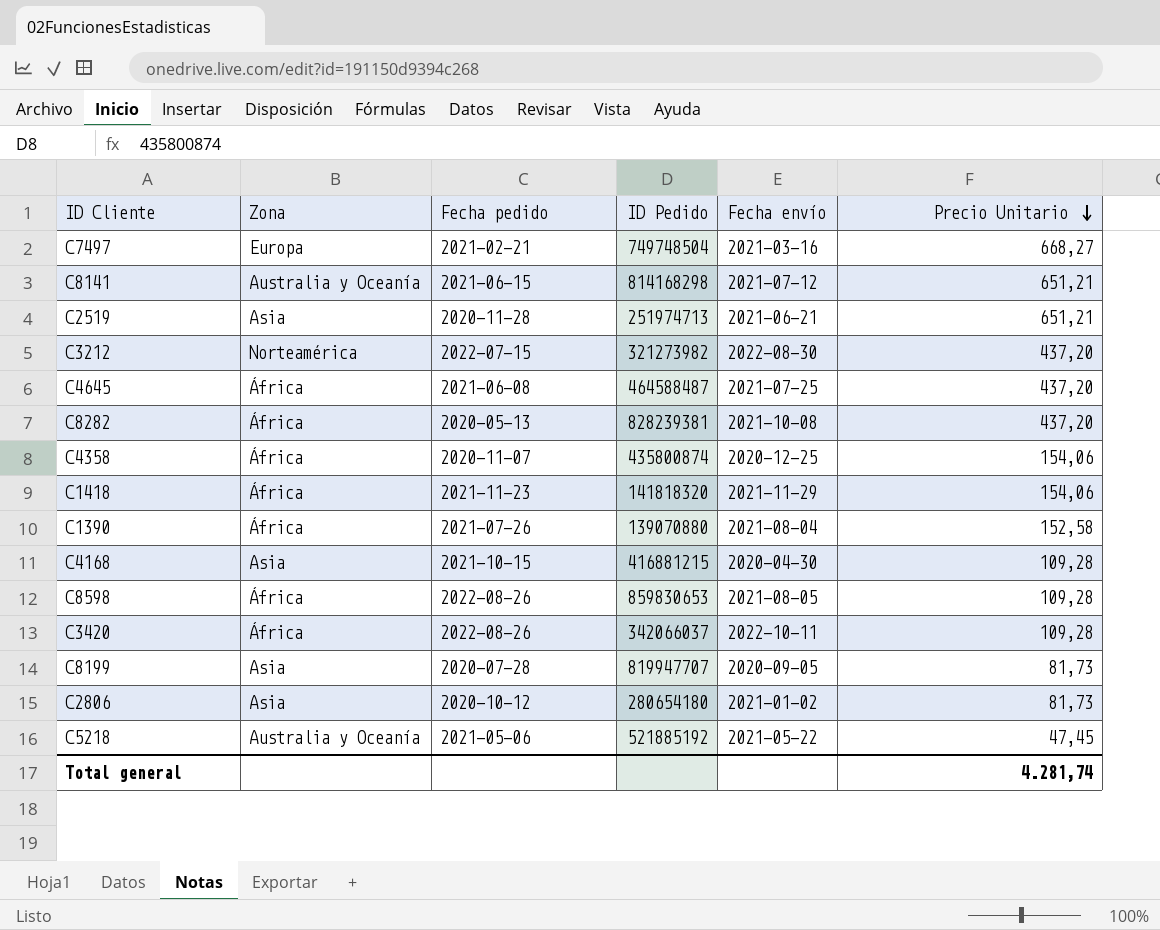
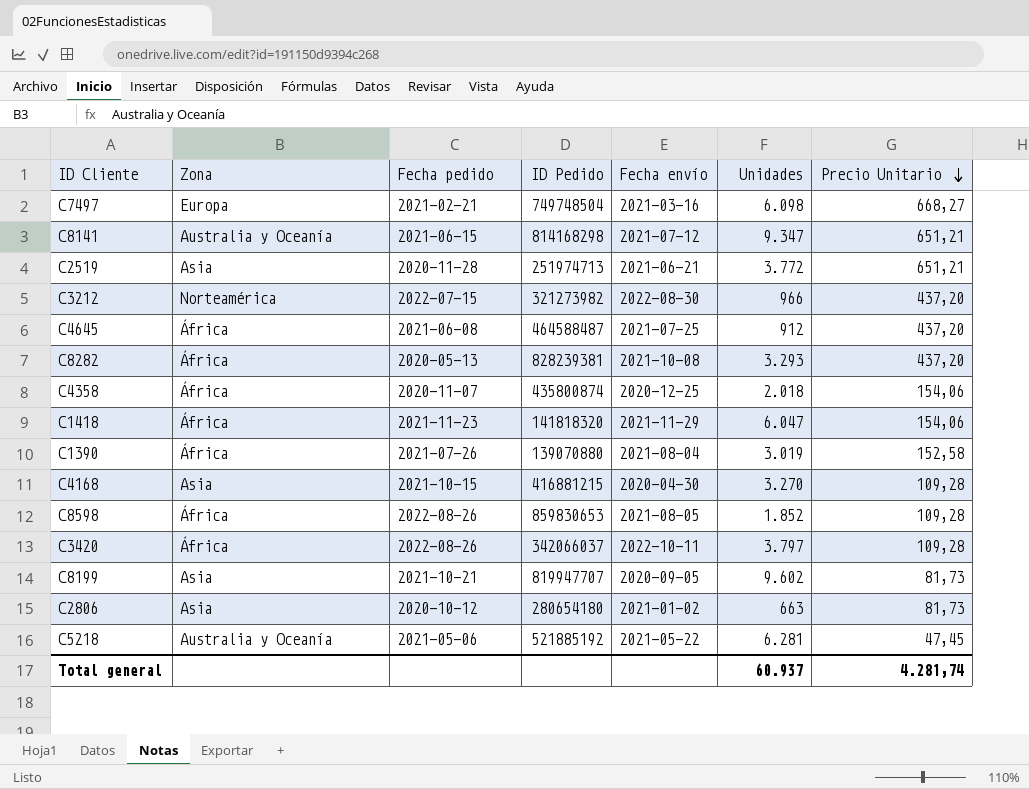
column Unidades | position: none -> 6
C8199 | Fecha pedido: 2020-07-28 -> 2021-10-21

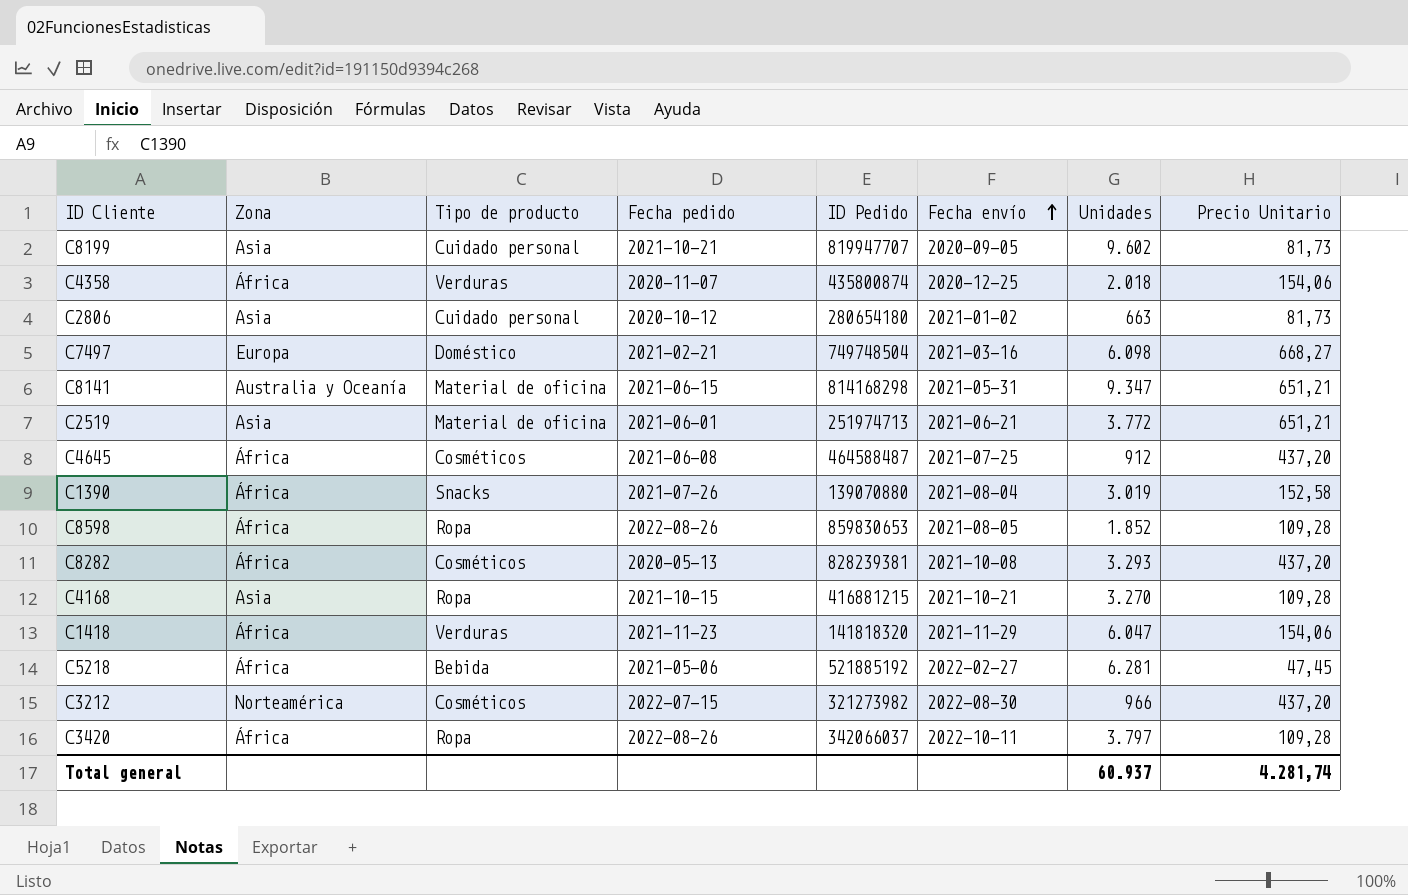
row order: Precio Unitario descending -> Fecha envío ascending
column Tipo de producto | position: none -> 3
C8141 | Fecha envío: 2021-07-12 -> 2021-05-31
C2519 | Fecha pedido: 2020-11-28 -> 2021-06-01
C4168 | Fecha envío: 2020-04-30 -> 2021-10-21
C5218 | Zona: Australia y Oceanía -> África
C5218 | Fecha envío: 2021-05-22 -> 2022-02-27

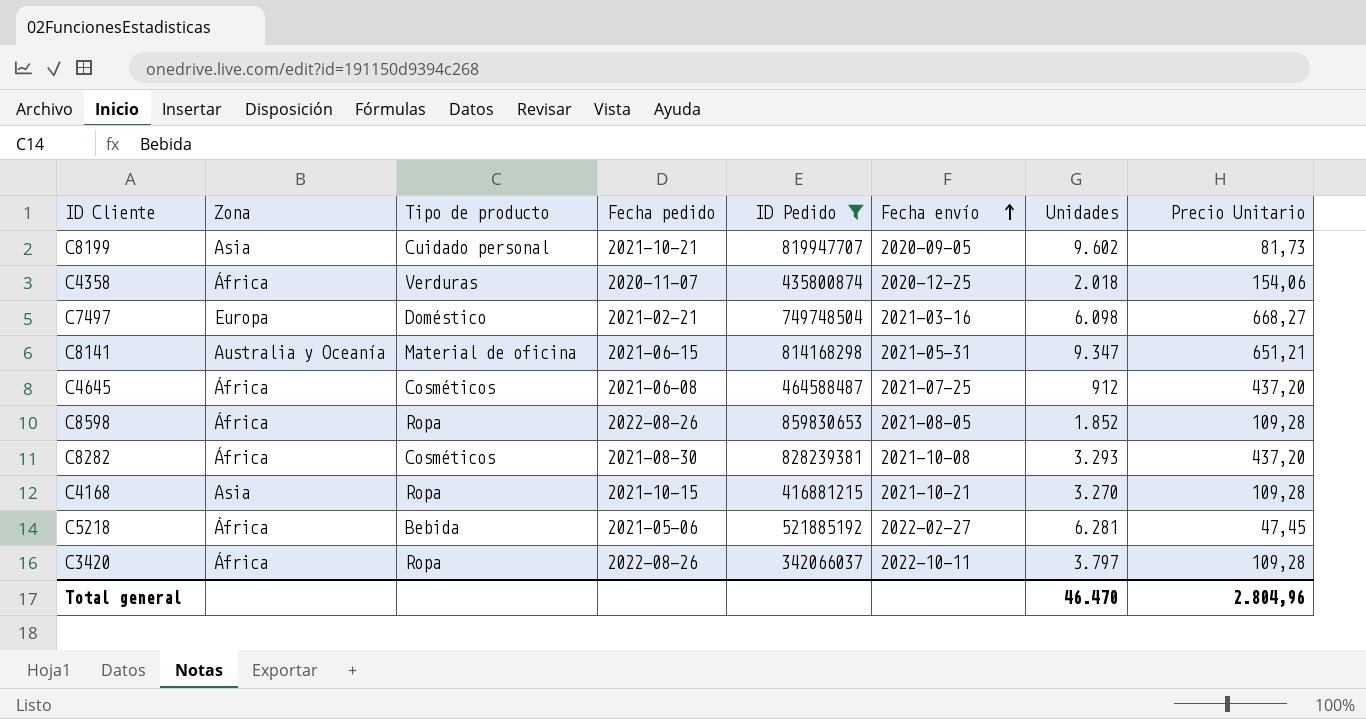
filter: none -> ID Pedido >= 342066037
C8282 | Fecha pedido: 2020-05-13 -> 2021-08-30
Total general | Unidades: 60.937 -> 46.470
Total general | Precio Unitario: 4.281,74 -> 2.804,96

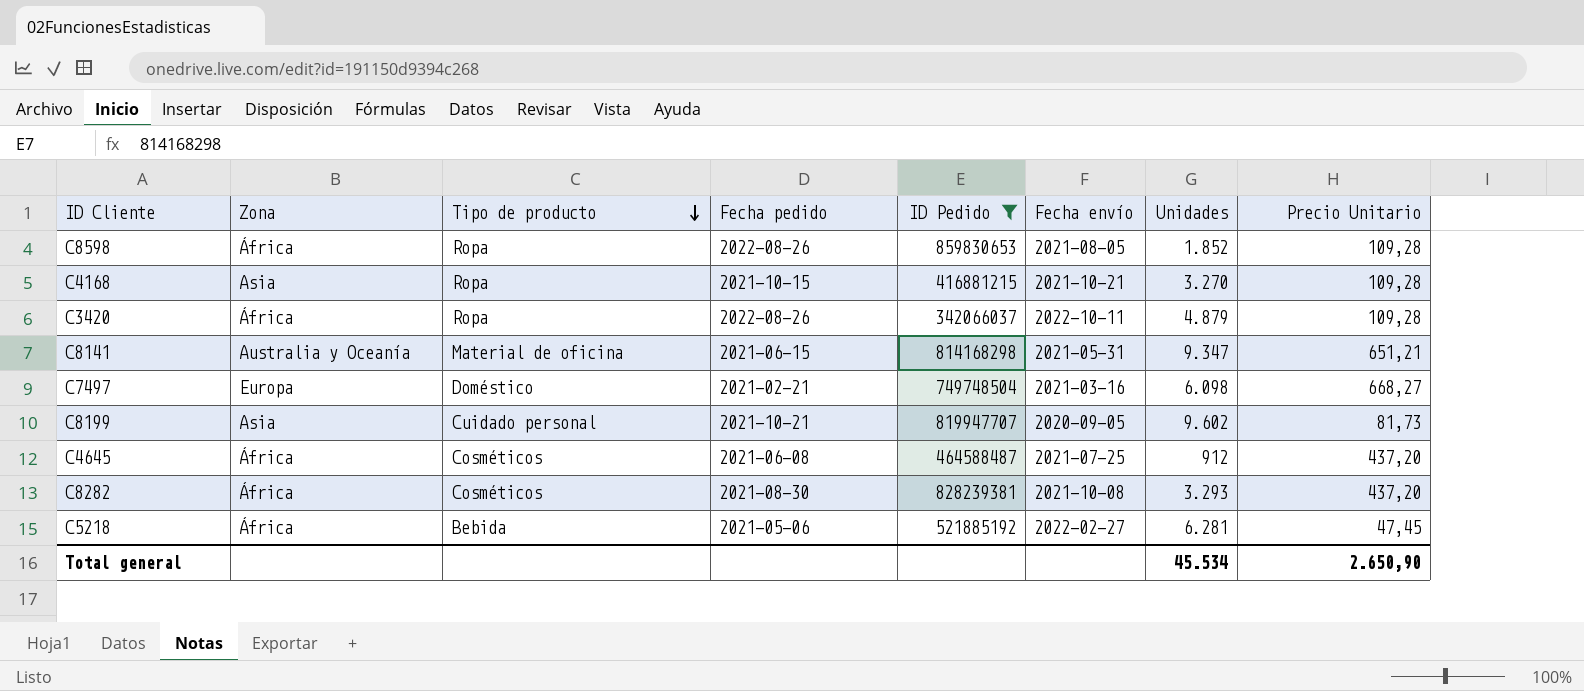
row order: Fecha envío ascending -> Tipo de producto descending
row C4358: África | Verduras | 2020-11-07 | 435800874 | 2020-12-25 | 2.018 | 154,06 -> none
C3420 | Unidades: 3.797 -> 4.879
Total general | Unidades: 46.470 -> 45.534
Total general | Precio Unitario: 2.804,96 -> 2.650,90

